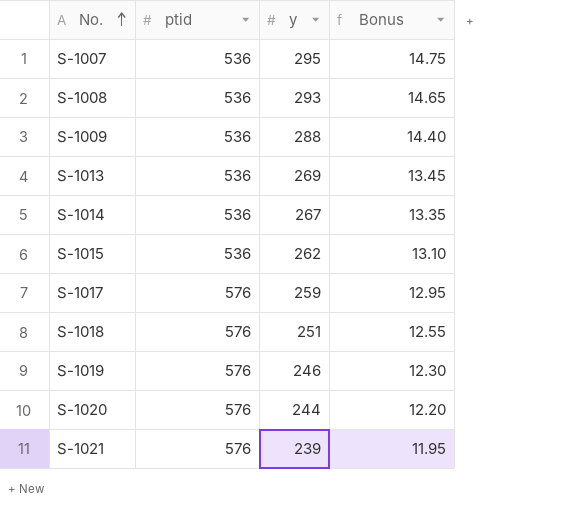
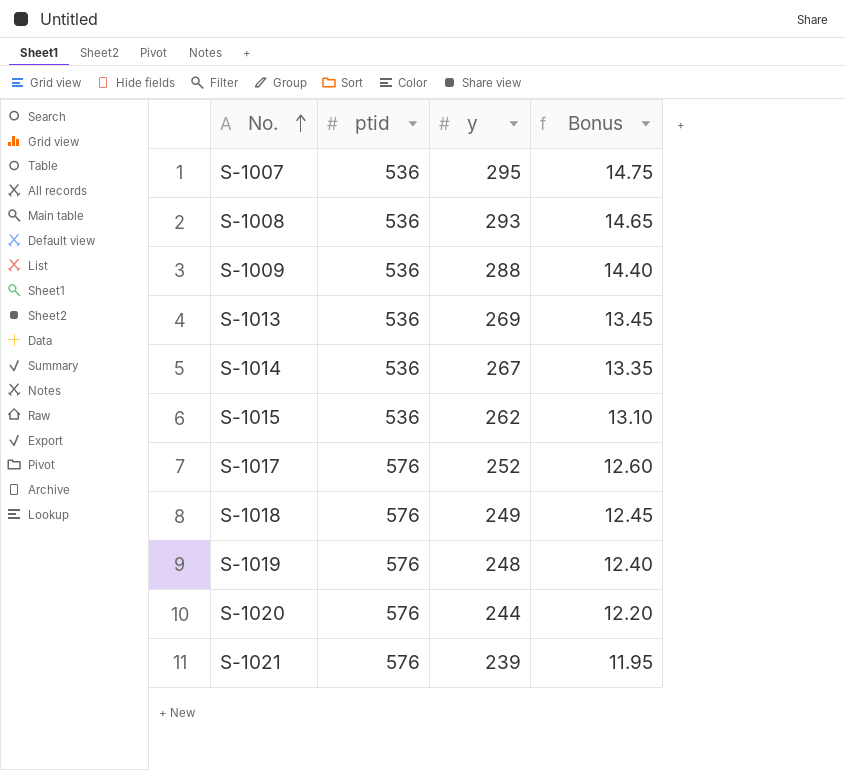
S-1017 | y: 259 -> 252
S-1017 | Bonus: 12.95 -> 12.60
S-1018 | y: 251 -> 249
S-1018 | Bonus: 12.55 -> 12.45
S-1019 | y: 246 -> 248
S-1019 | Bonus: 12.30 -> 12.40

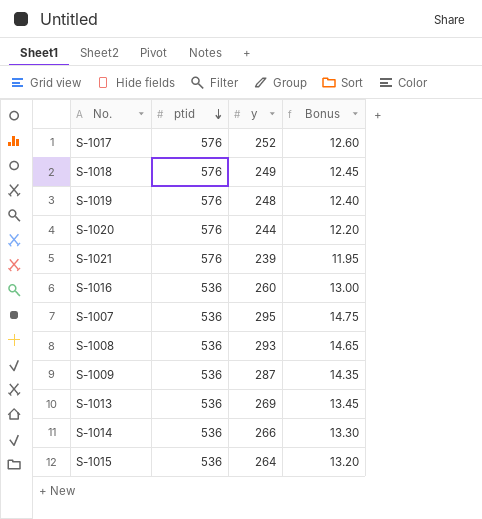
row order: No. ascending -> ptid descending
row S-1016: none -> 536 | 260 | 13.00
S-1009 | y: 288 -> 287
S-1009 | Bonus: 14.40 -> 14.35
S-1014 | y: 267 -> 266
S-1014 | Bonus: 13.35 -> 13.30
S-1015 | y: 262 -> 264
S-1015 | Bonus: 13.10 -> 13.20

